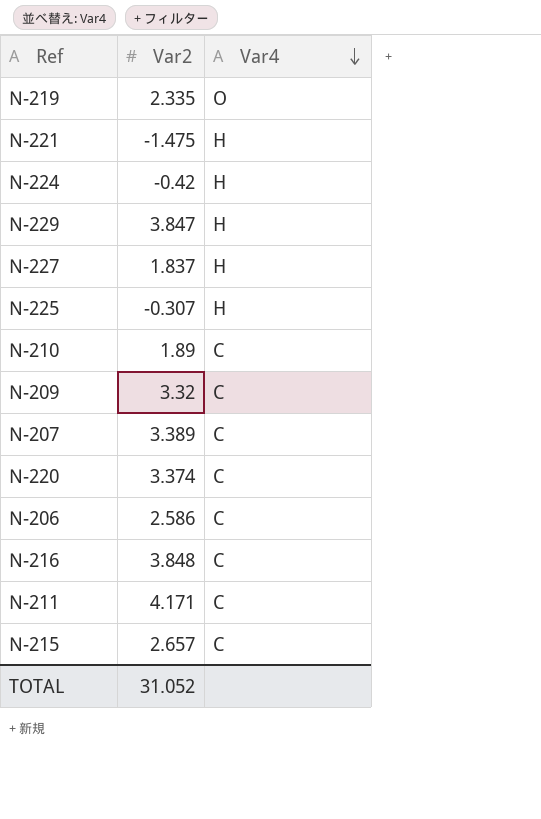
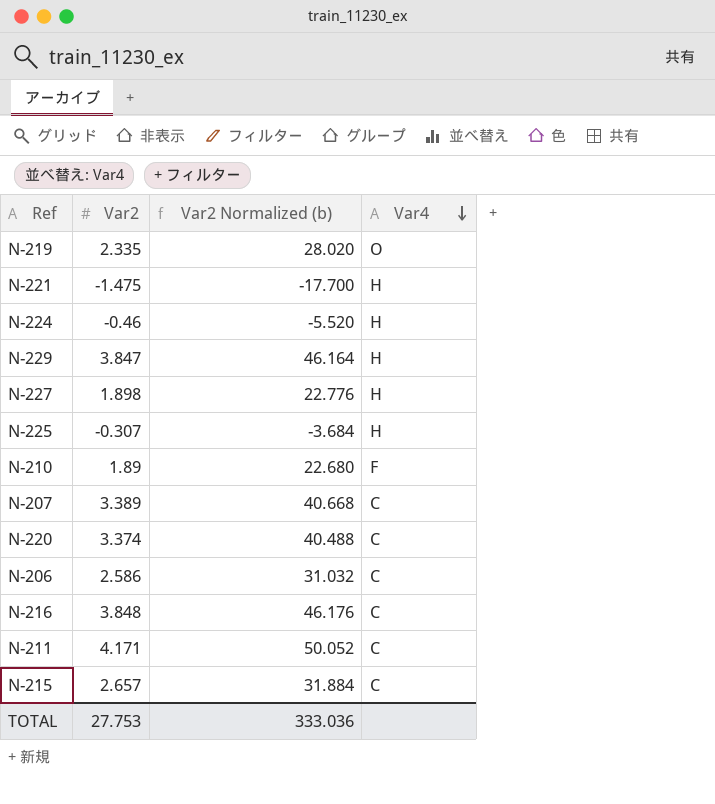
column Var2 Normalized (b) | formula: none -> [Var2] * 12
row N-209: 3.32 | C -> none
N-224 | Var2: -0.42 -> -0.46
N-227 | Var2: 1.837 -> 1.898
N-210 | Var4: C -> F
TOTAL | Var2: 31.052 -> 27.753

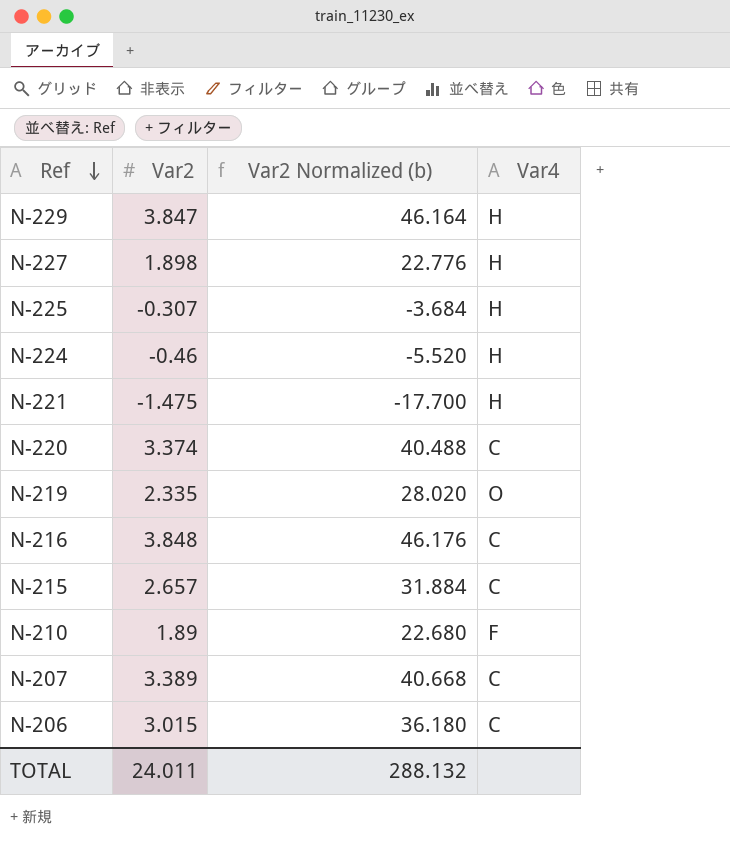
row order: Var4 descending -> Ref descending
row N-211: 4.171 | 50.052 | C -> none
N-206 | Var2: 2.586 -> 3.015
N-206 | Var2 Normalized (b): 31.032 -> 36.180
TOTAL | Var2: 27.753 -> 24.011
TOTAL | Var2 Normalized (b): 333.036 -> 288.132

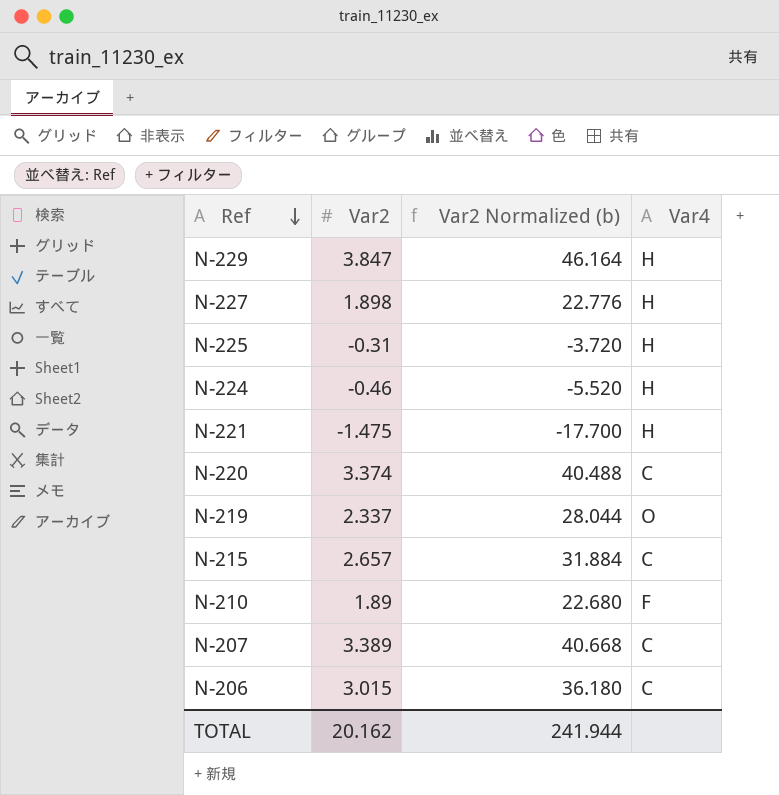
row N-216: 3.848 | 46.176 | C -> none
N-225 | Var2: -0.307 -> -0.31
N-225 | Var2 Normalized (b): -3.684 -> -3.720
N-219 | Var2: 2.335 -> 2.337
N-219 | Var2 Normalized (b): 28.020 -> 28.044
TOTAL | Var2: 24.011 -> 20.162
TOTAL | Var2 Normalized (b): 288.132 -> 241.944

